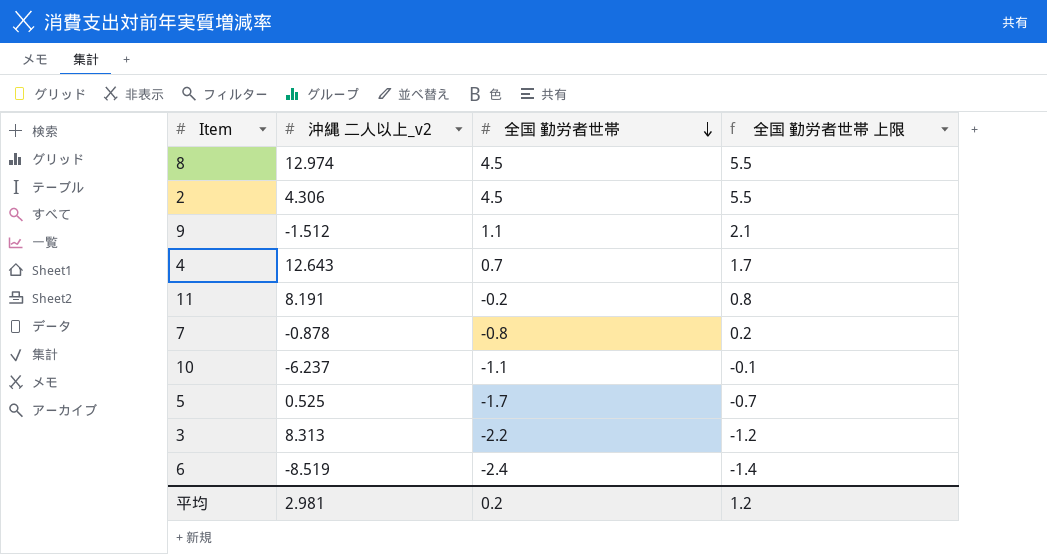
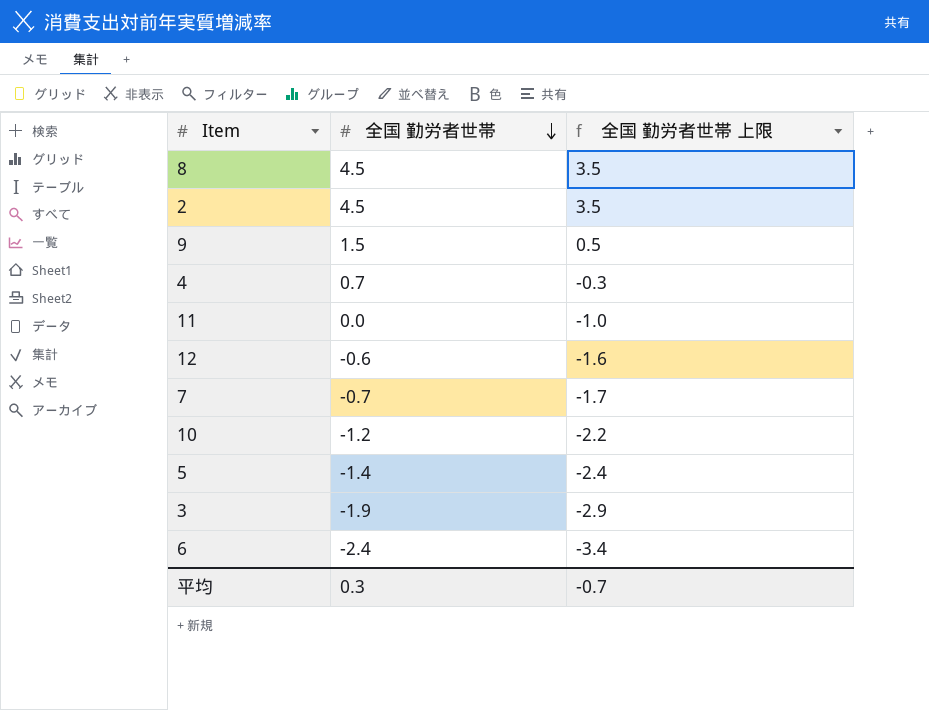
column 沖縄 二人以上_v2 | position: 2 -> none
column 全国 勤労者世帯 上限 | formula: [全国 勤労者世帯] + 1 -> [全国 勤労者世帯] - 1
9 | 全国 勤労者世帯: 1.1 -> 1.5
11 | 全国 勤労者世帯: -0.2 -> 0.0
row 12: none -> -0.6 | -1.6
7 | 全国 勤労者世帯: -0.8 -> -0.7
10 | 全国 勤労者世帯: -1.1 -> -1.2
5 | 全国 勤労者世帯: -1.7 -> -1.4
3 | 全国 勤労者世帯: -2.2 -> -1.9
平均 | 全国 勤労者世帯: 0.2 -> 0.3
平均 | 全国 勤労者世帯 上限: 1.2 -> -0.7

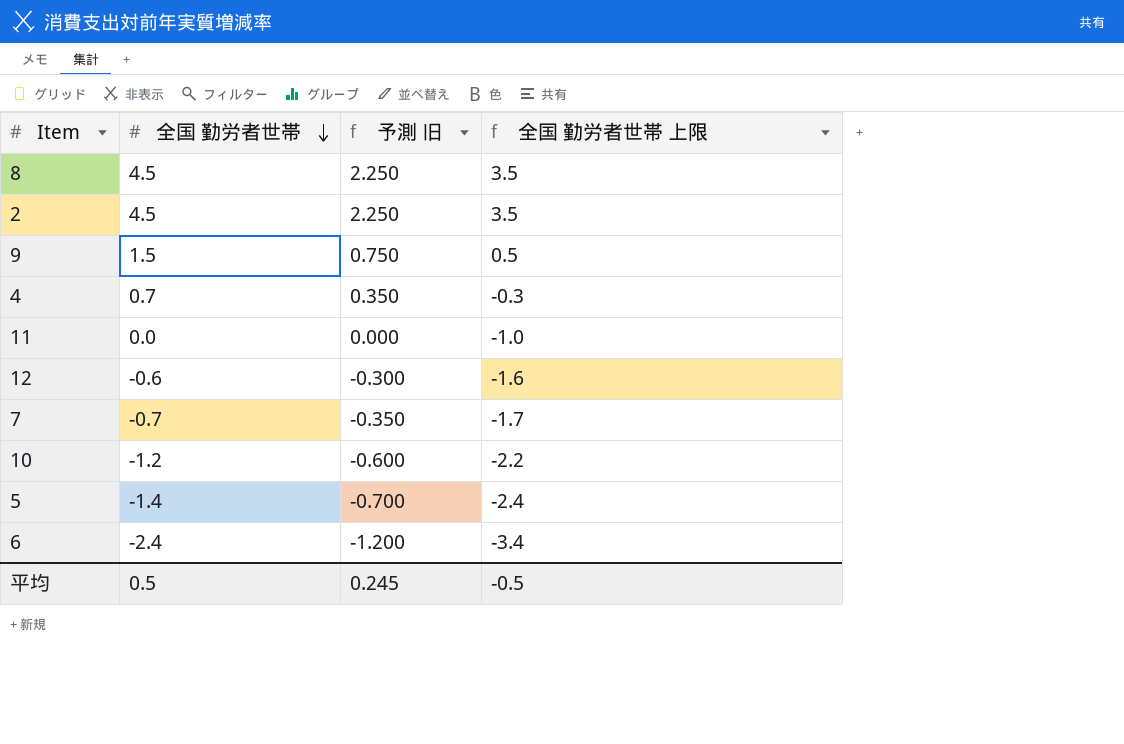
column 予測 旧 | formula: none -> [全国 勤労者世帯] * 0.5
row 3: -1.9 | -2.9 -> none
平均 | 全国 勤労者世帯: 0.3 -> 0.5
平均 | 全国 勤労者世帯 上限: -0.7 -> -0.5

